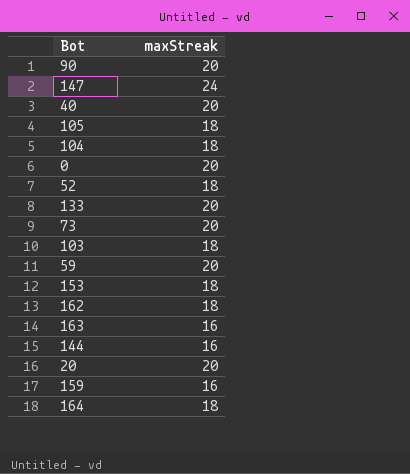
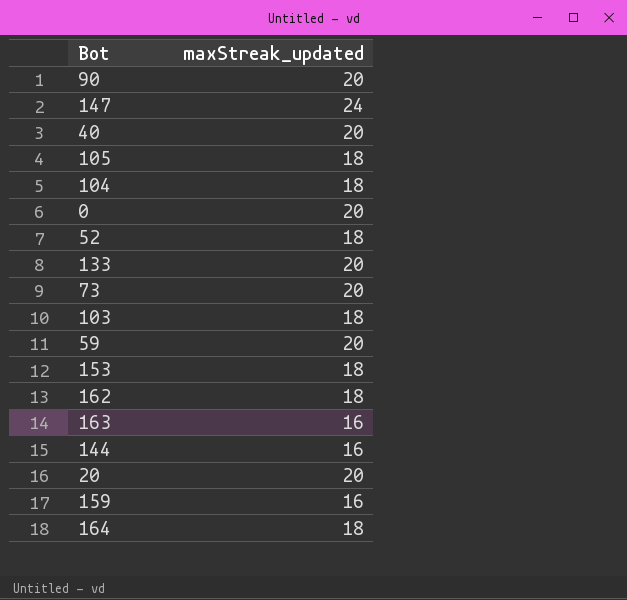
column name: maxStreak -> maxStreak_updated

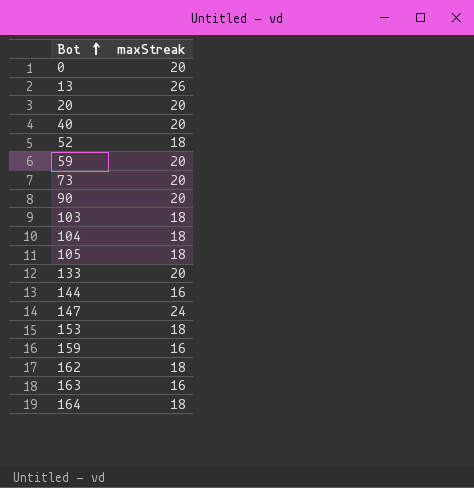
row order: none -> Bot ascending
column name: maxStreak_updated -> maxStreak
row 13: none -> 26

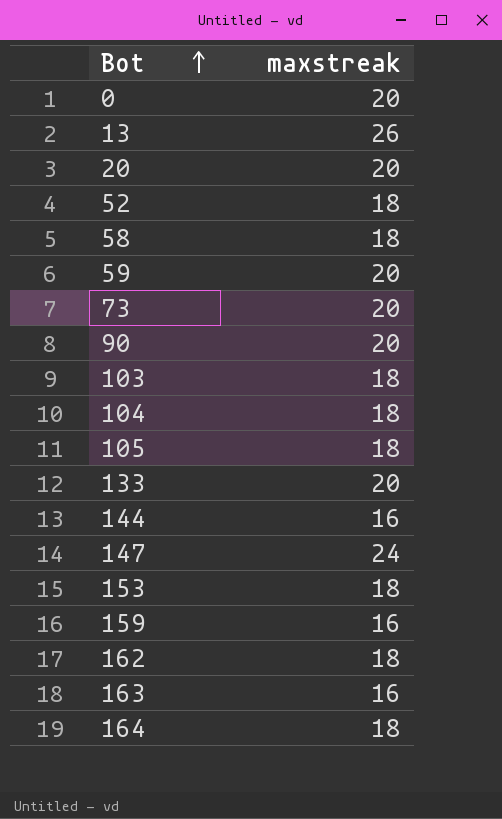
column name: maxStreak -> maxstreak
row 40: 20 -> none
row 58: none -> 18

